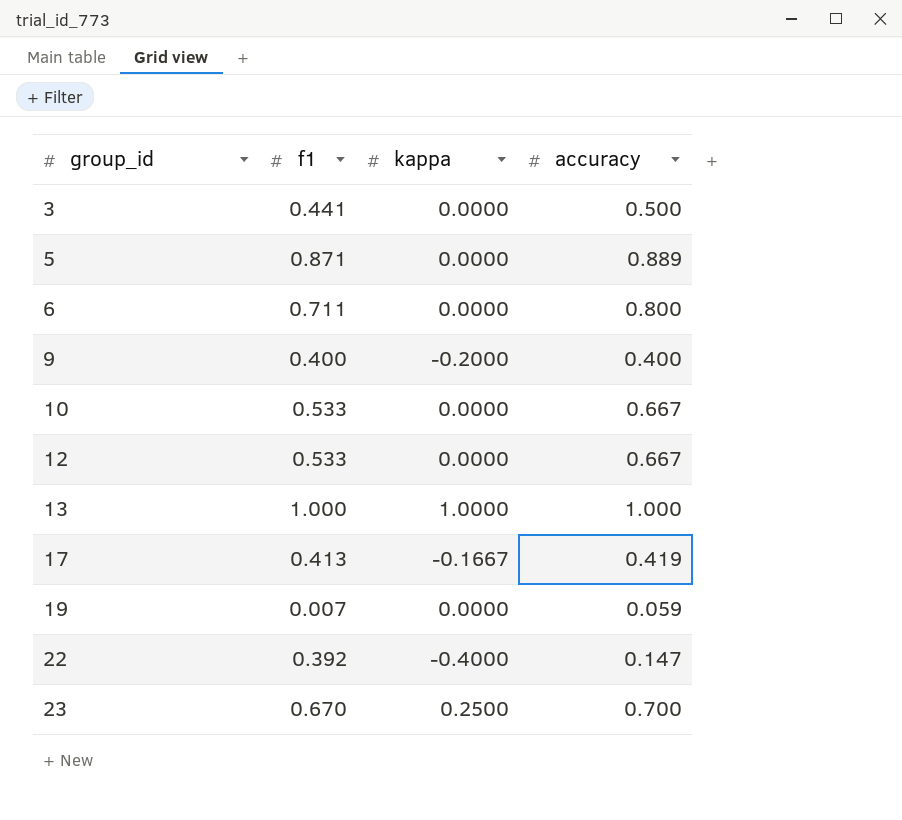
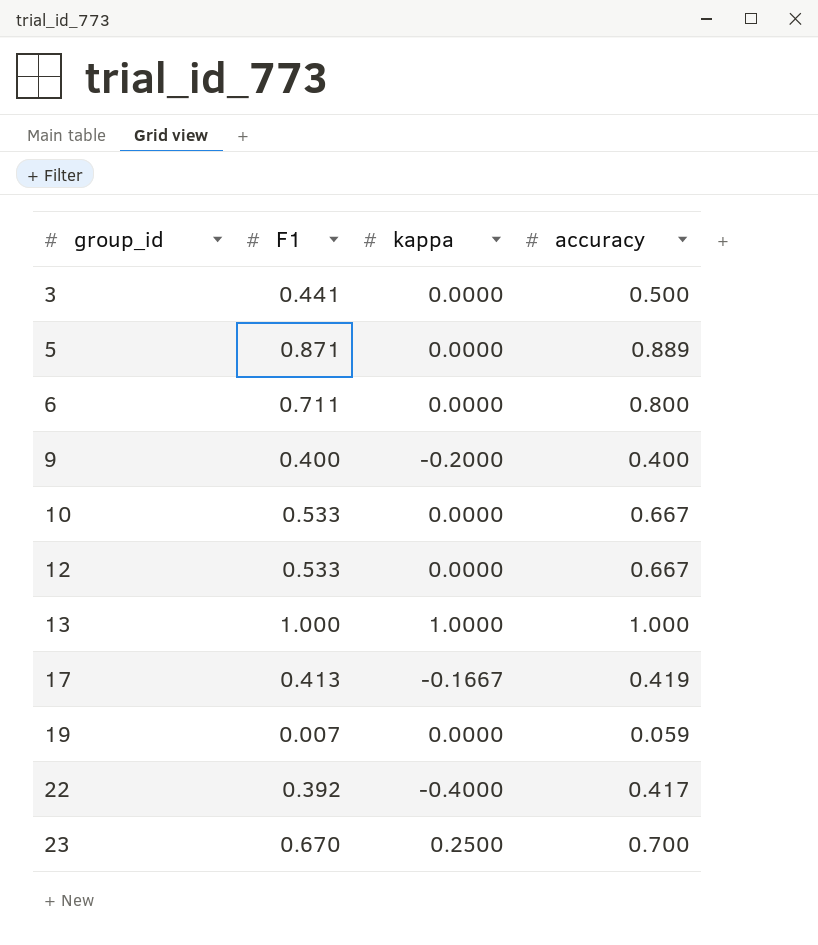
column name: f1 -> F1
22 | accuracy: 0.147 -> 0.417

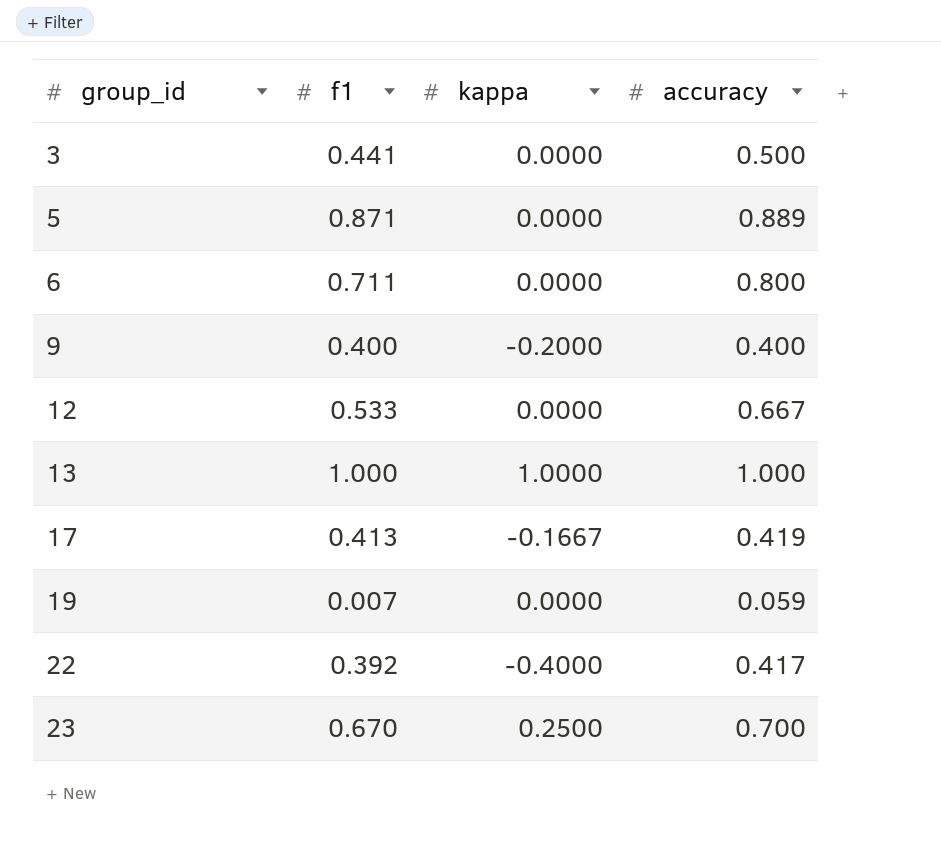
column name: F1 -> f1
row 10: 0.533 | 0.0000 | 0.667 -> none

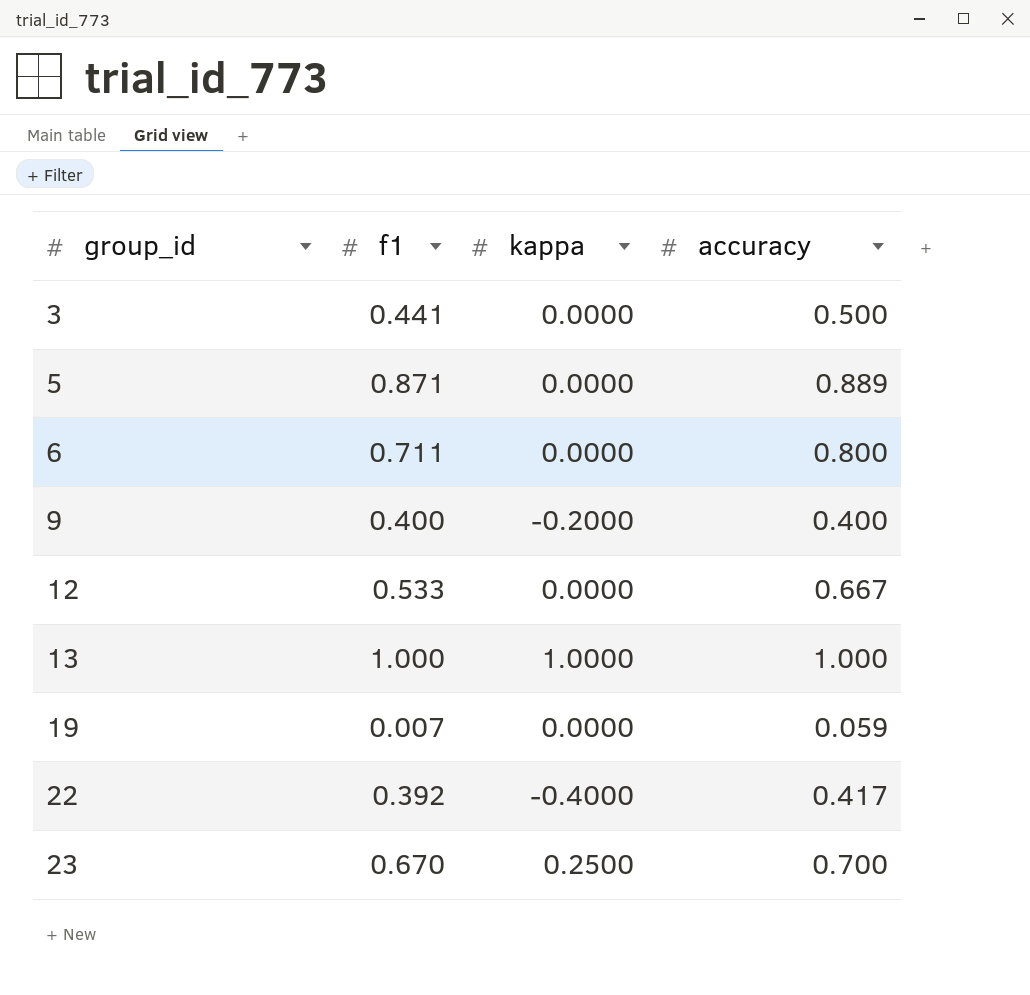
row 17: 0.413 | -0.1667 | 0.419 -> none

